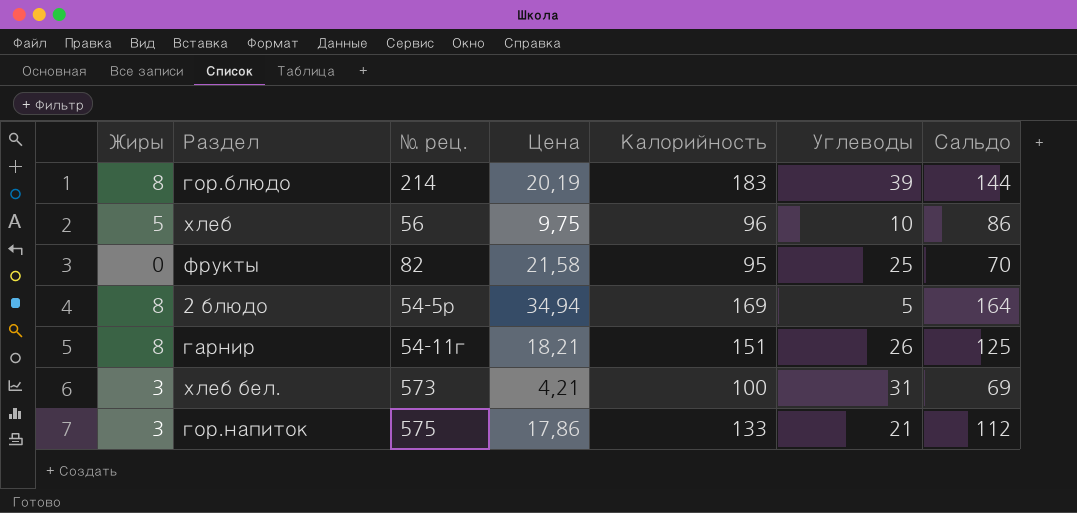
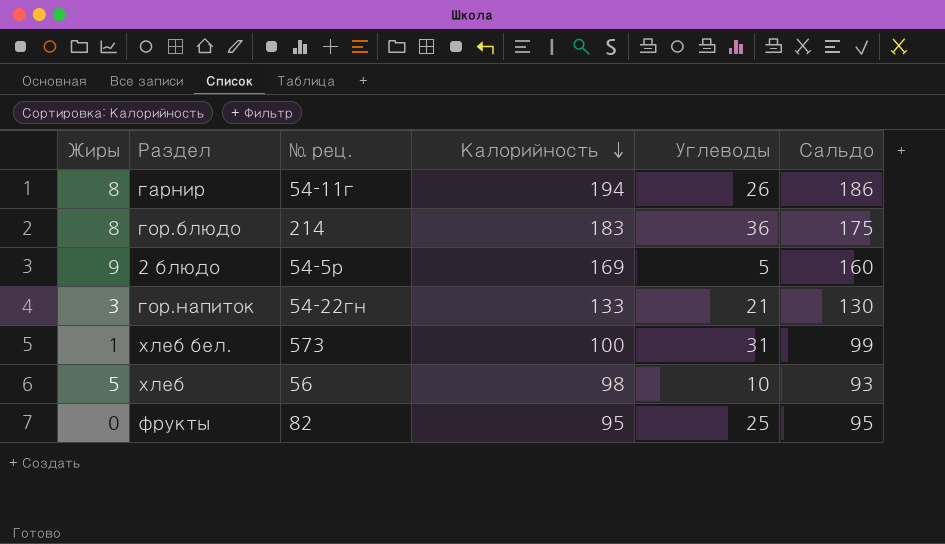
row order: none -> Калорийность descending
column Цена | position: 4 -> none
column Сальдо | formula: [Калорийность] - [Углеводы] -> [Калорийность] - [Жиры]
гарнир | Калорийность: 151 -> 194
гор.блюдо | Углеводы: 39 -> 36
2 блюдо | Жиры: 8 -> 9
гор.напиток | № рец.: 575 -> 54-22гн
хлеб бел. | Жиры: 3 -> 1
хлеб | Калорийность: 96 -> 98

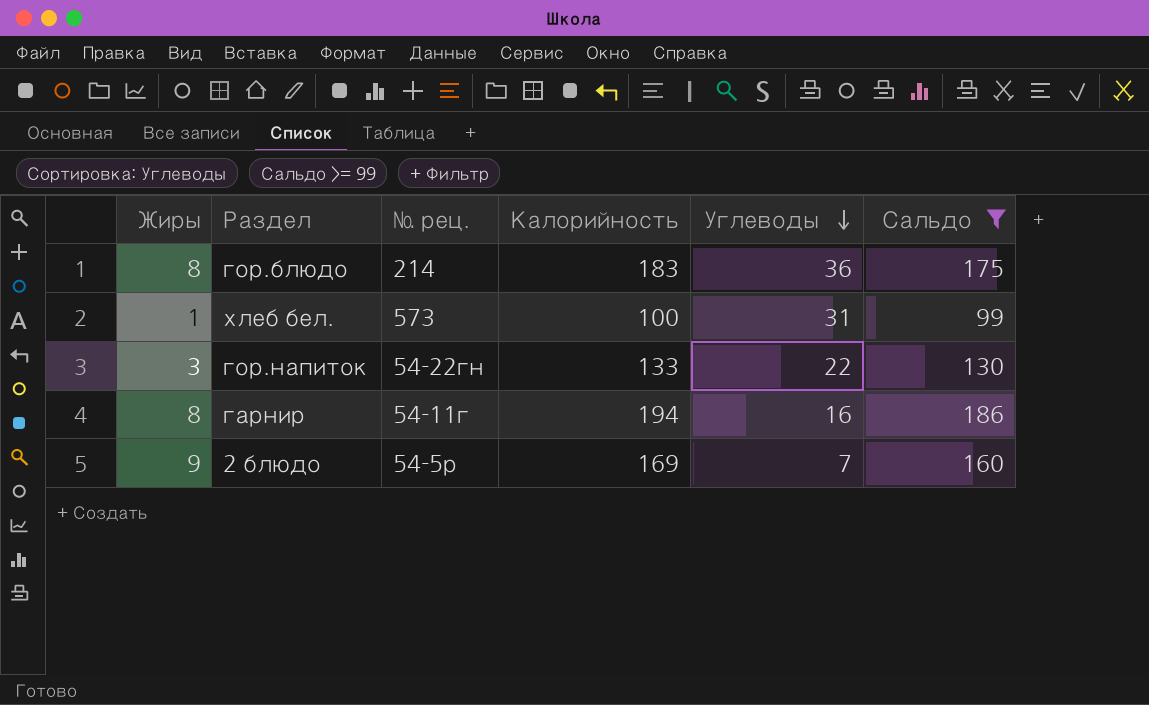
filter: none -> Сальдо >= 99
row order: Калорийность descending -> Углеводы descending
гор.напиток | Углеводы: 21 -> 22
гарнир | Углеводы: 26 -> 16
2 блюдо | Углеводы: 5 -> 7

